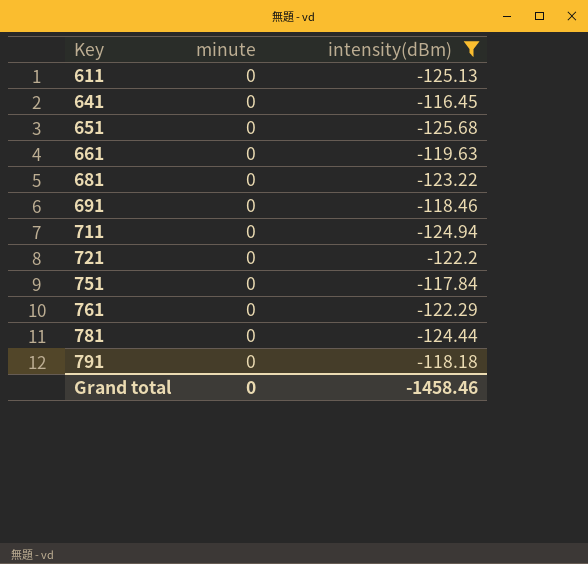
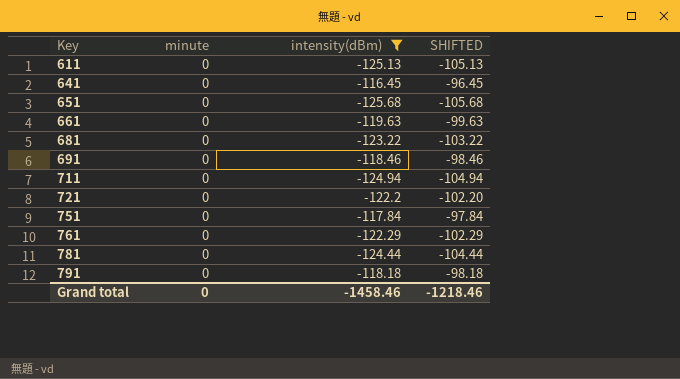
column SHIFTED | formula: none -> [intensity(dBm)] + 20

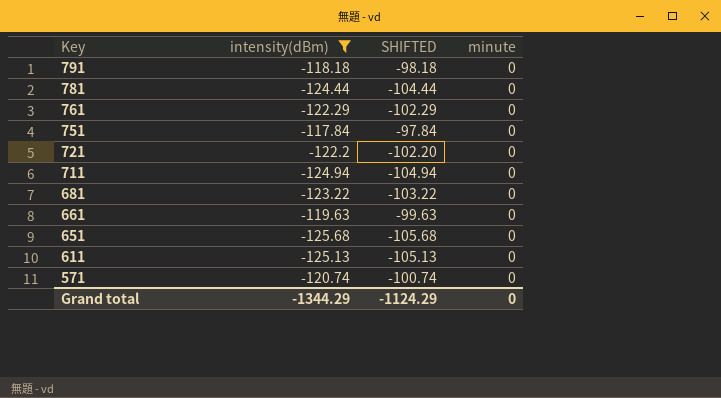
row order: Key ascending -> Key descending
column minute | position: 2 -> 4
row 641: 0 | -116.45 | -96.45 -> none
row 691: 0 | -118.46 | -98.46 -> none
row 571: none -> -120.74 | -100.74 | 0
Grand total | intensity(dBm): -1458.46 -> -1344.29
Grand total | SHIFTED: -1218.46 -> -1124.29

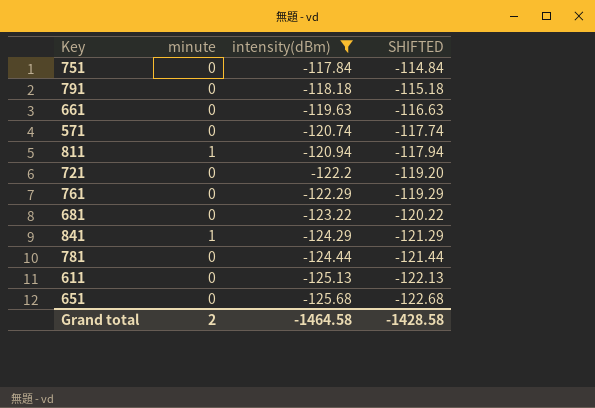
row order: Key descending -> intensity(dBm) descending
column minute | position: 4 -> 2
column SHIFTED | formula: [intensity(dBm)] + 20 -> [intensity(dBm)] + 3
row 711: -124.94 | -104.94 | 0 -> none
row 811: none -> 1 | -120.94 | -117.94
row 841: none -> 1 | -124.29 | -121.29
Grand total | minute: 0 -> 2
Grand total | intensity(dBm): -1344.29 -> -1464.58
Grand total | SHIFTED: -1124.29 -> -1428.58

